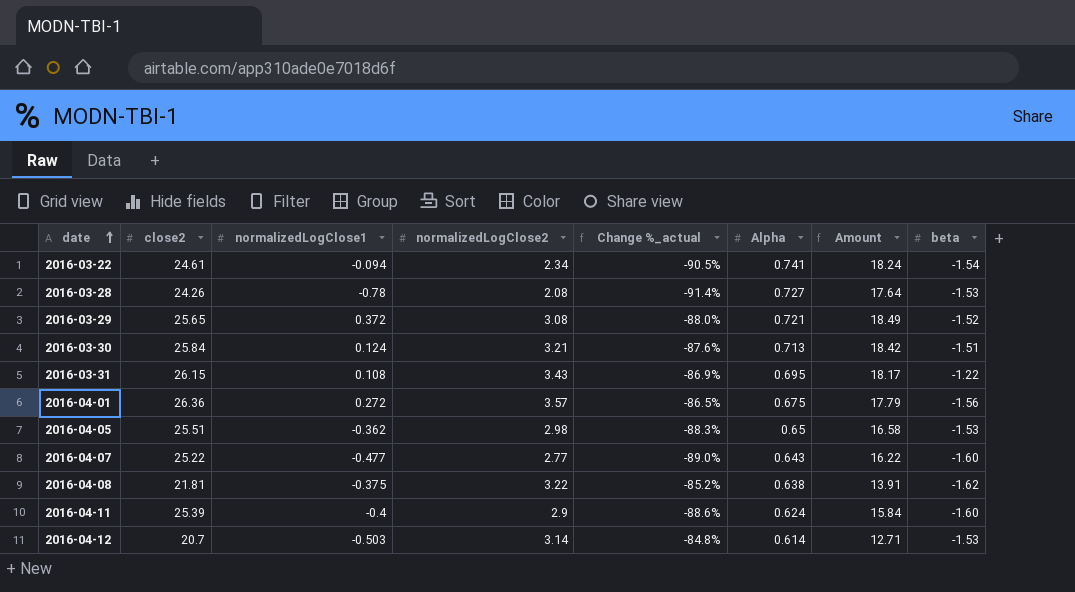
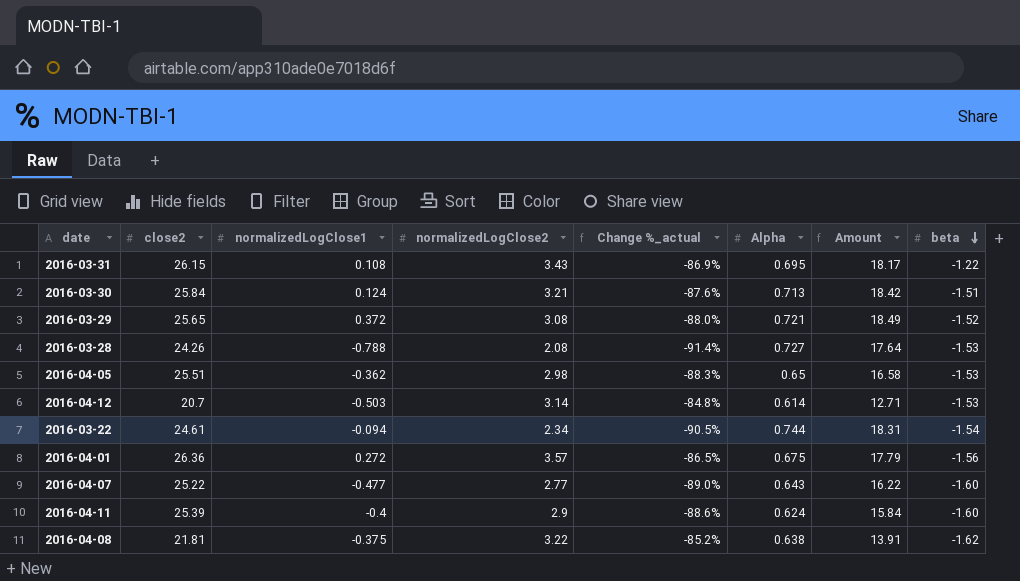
row order: date ascending -> beta descending
2016-03-28 | normalizedLogClose1: -0.78 -> -0.788
2016-03-22 | Alpha: 0.741 -> 0.744
2016-03-22 | Amount: 18.24 -> 18.31

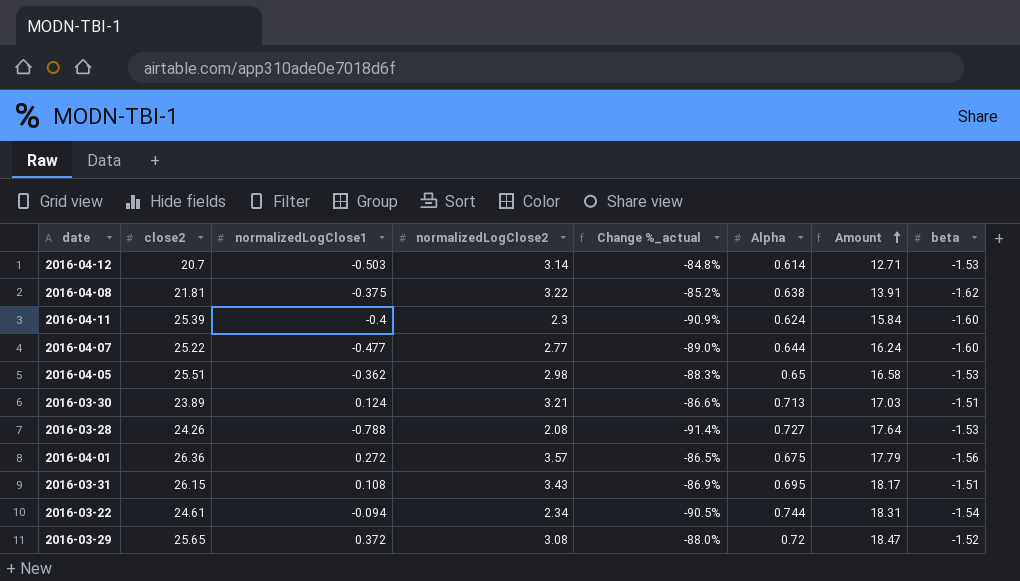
row order: beta descending -> Amount ascending
2016-04-11 | normalizedLogClose2: 2.9 -> 2.3
2016-04-11 | Change %_actual: -88.6% -> -90.9%
2016-04-07 | Alpha: 0.643 -> 0.644
2016-04-07 | Amount: 16.22 -> 16.24
2016-03-30 | close2: 25.84 -> 23.89
2016-03-30 | Change %_actual: -87.6% -> -86.6%
2016-03-30 | Amount: 18.42 -> 17.03
2016-03-31 | beta: -1.22 -> -1.51
2016-03-29 | Alpha: 0.721 -> 0.72
2016-03-29 | Amount: 18.49 -> 18.47

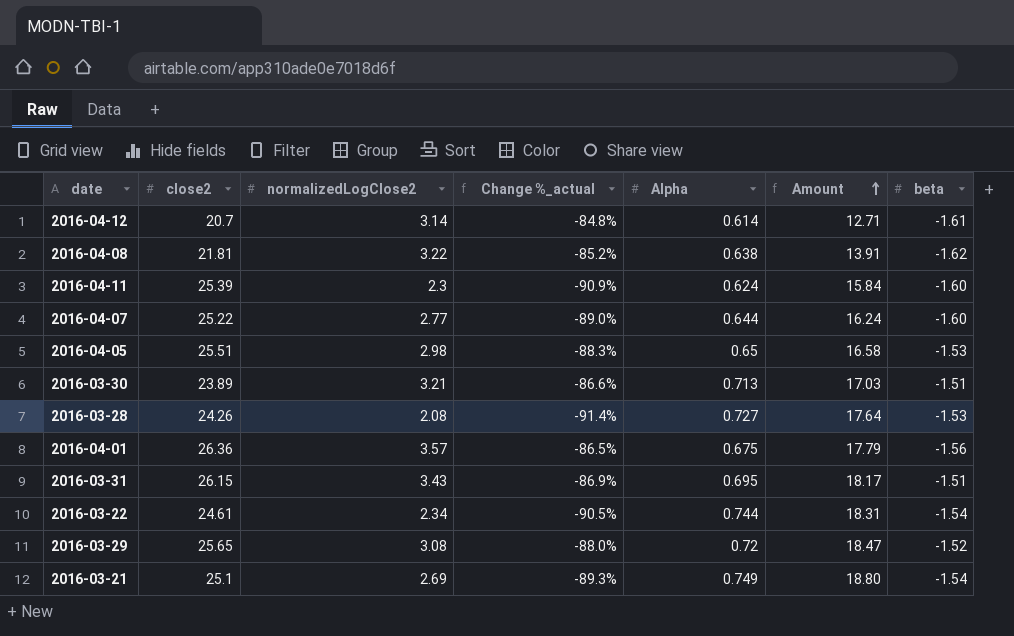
column normalizedLogClose1 | position: 3 -> none
2016-04-12 | beta: -1.53 -> -1.61
row 2016-03-21: none -> 25.1 | 2.69 | -89.3% | 0.749 | 18.80 | -1.54

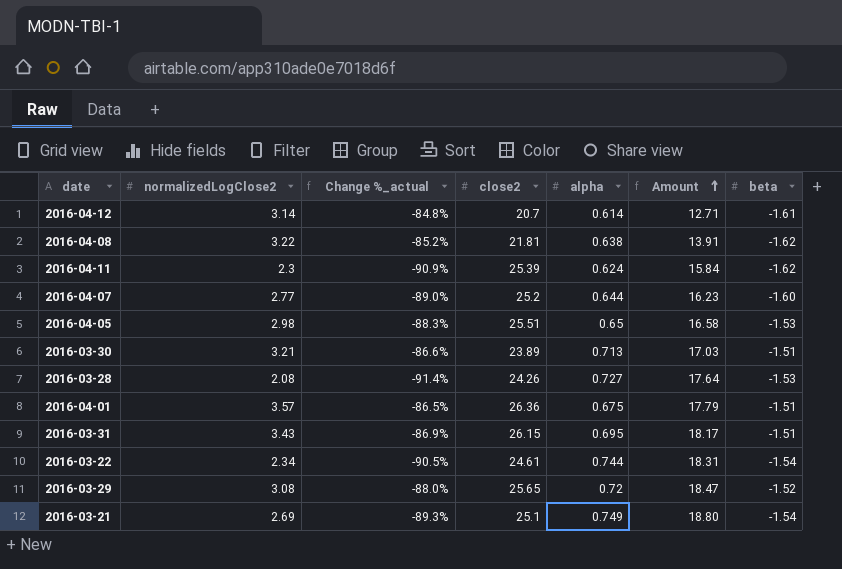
column close2 | position: 2 -> 4
column name: Alpha -> alpha
2016-04-11 | beta: -1.60 -> -1.62
2016-04-07 | close2: 25.22 -> 25.2
2016-04-07 | Amount: 16.24 -> 16.23
2016-04-01 | beta: -1.56 -> -1.51

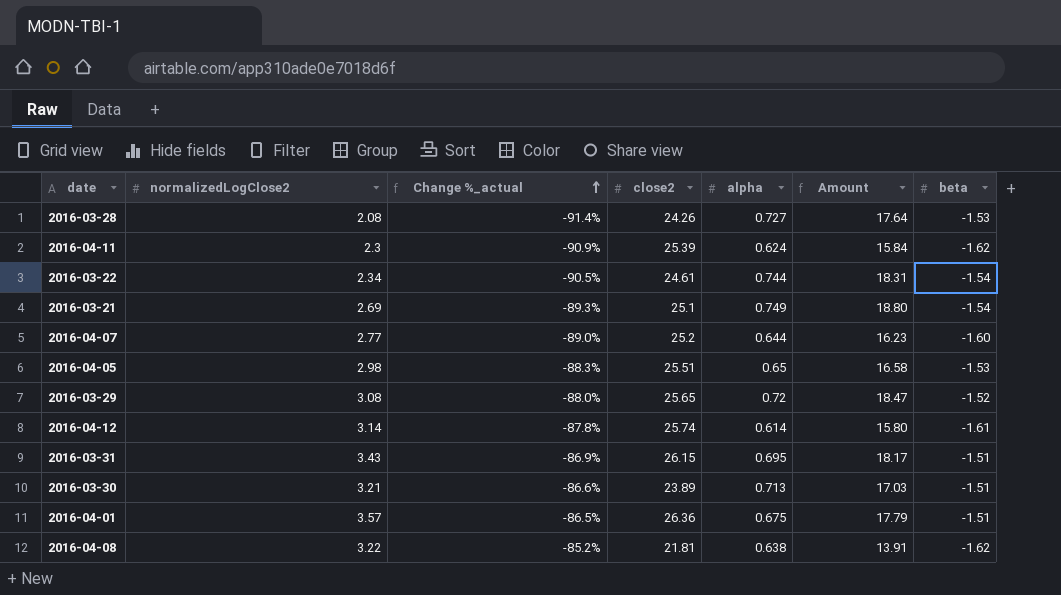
row order: Amount ascending -> Change %_actual ascending
2016-04-12 | Change %_actual: -84.8% -> -87.8%
2016-04-12 | close2: 20.7 -> 25.74
2016-04-12 | Amount: 12.71 -> 15.80

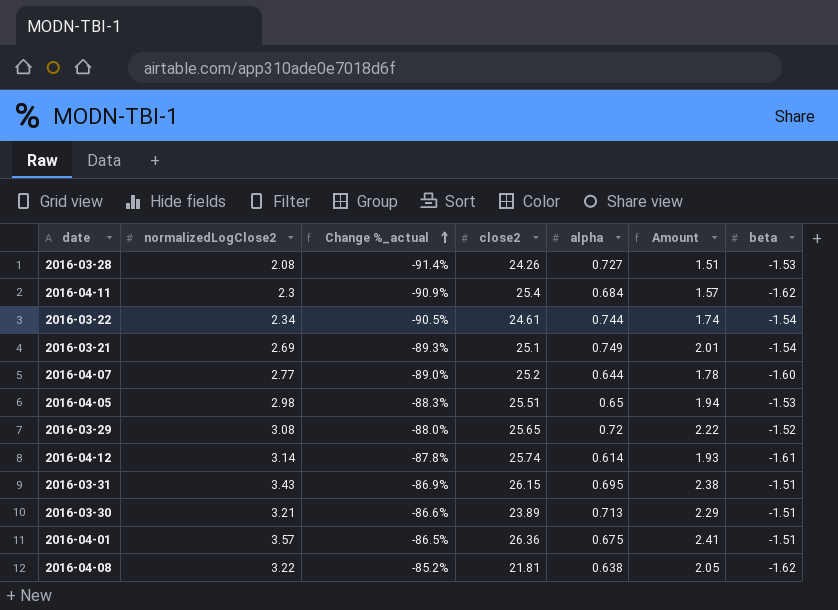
column Amount | formula: [close2] * [alpha] -> [normalizedLogClose2] * [alpha]
2016-04-11 | close2: 25.39 -> 25.4
2016-04-11 | alpha: 0.624 -> 0.684

